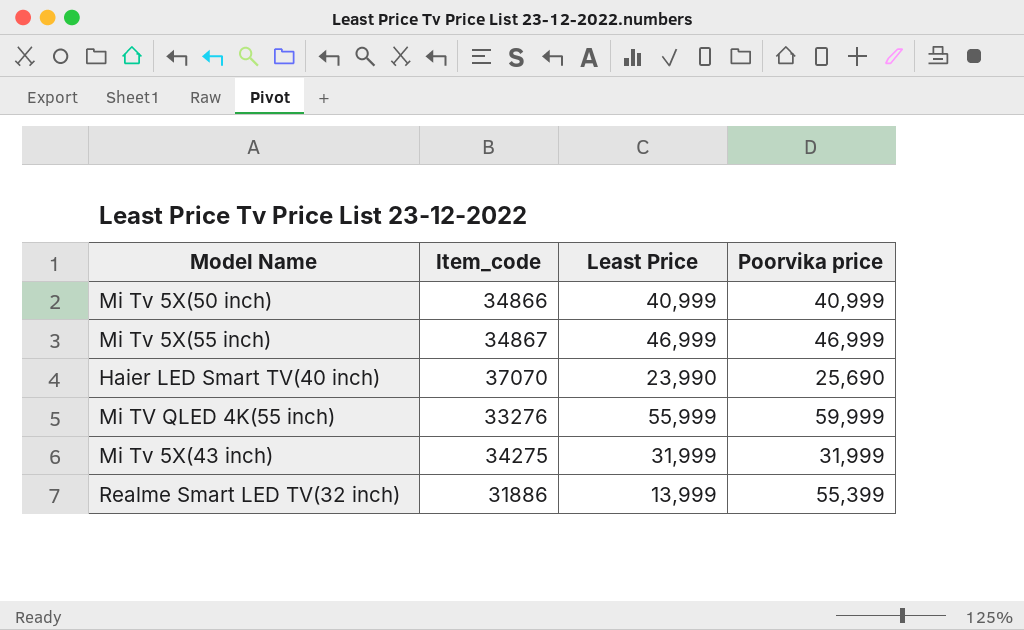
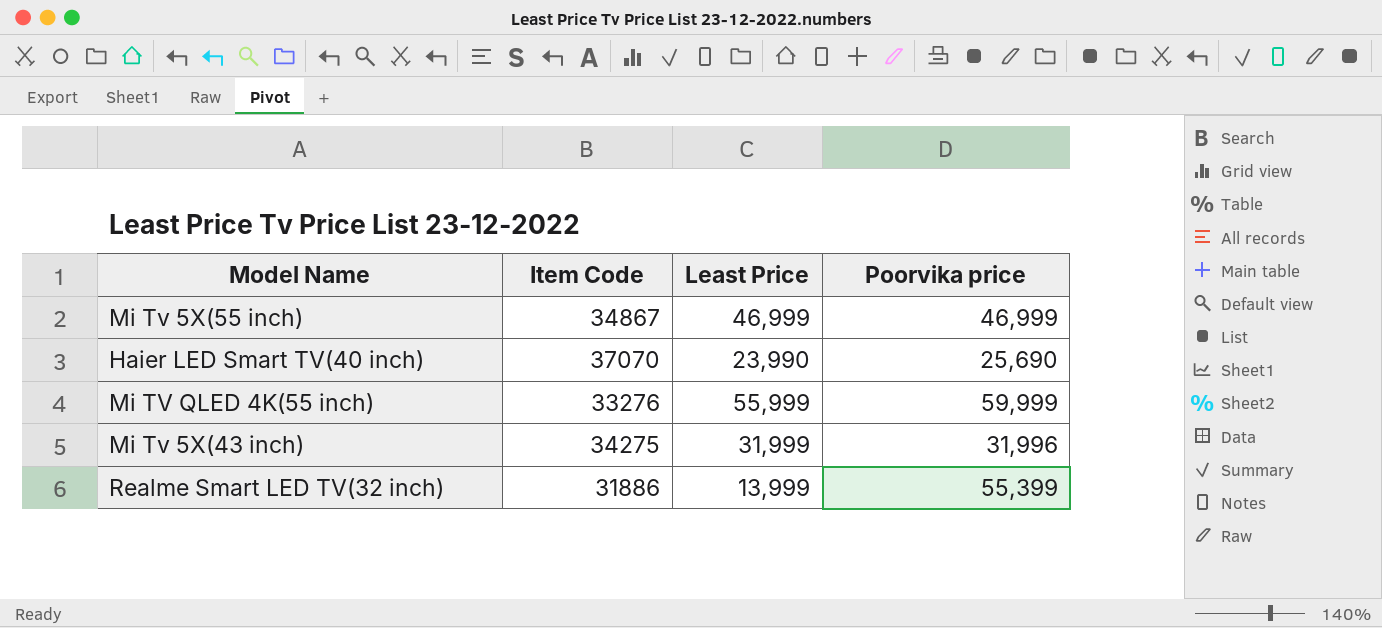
column name: Item_code -> Item Code
row Mi Tv 5X(50 inch): 34866 | 40,999 | 40,999 -> none
Mi Tv 5X(43 inch) | Poorvika price: 31,999 -> 31,996

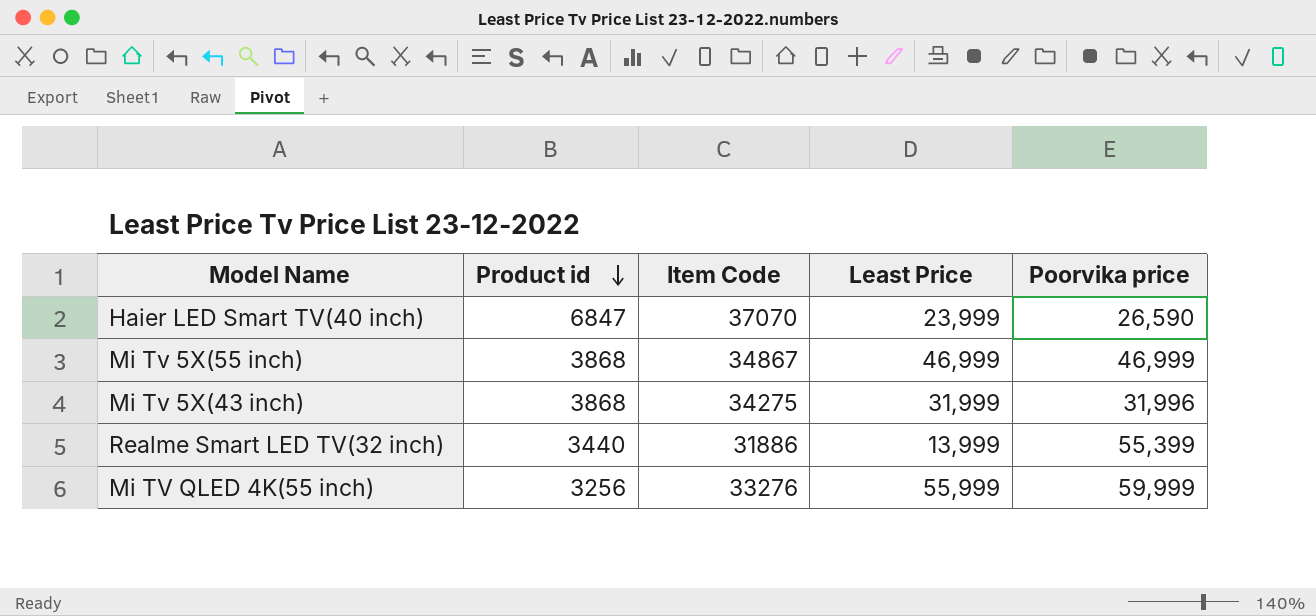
row order: none -> Product id descending
column Product id | position: none -> 2
Haier LED Smart TV(40 inch) | Least Price: 23,990 -> 23,999
Haier LED Smart TV(40 inch) | Poorvika price: 25,690 -> 26,590

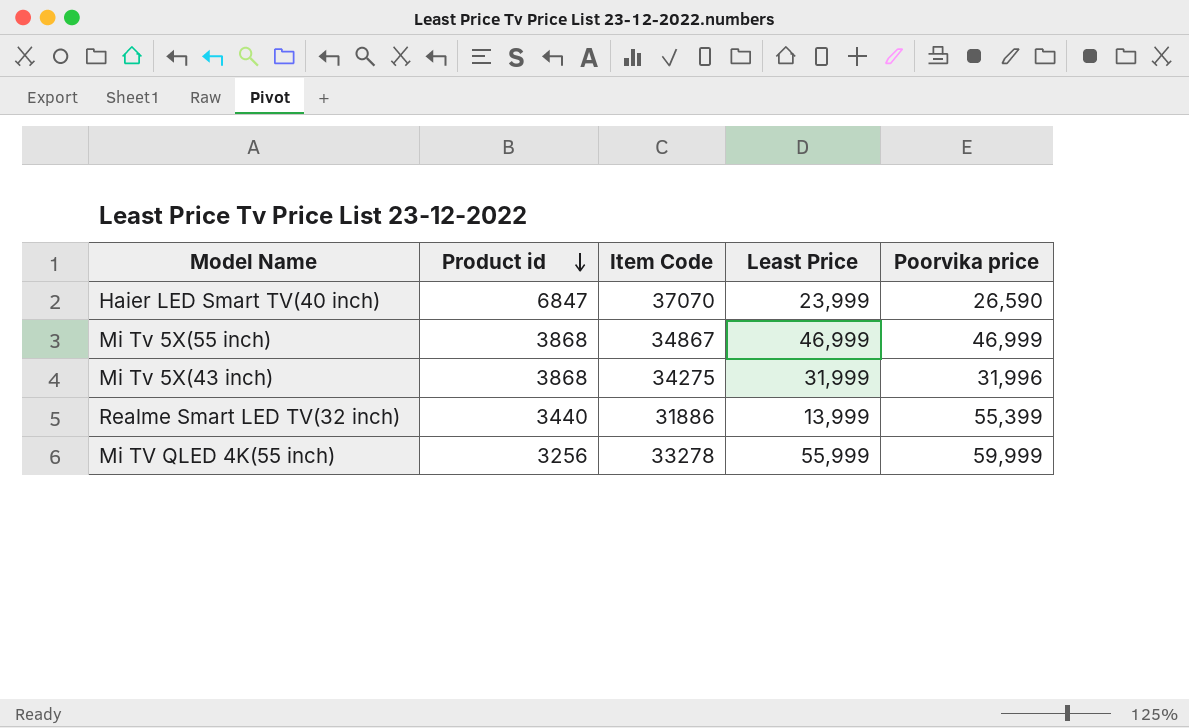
Mi TV QLED 4K(55 inch) | Item Code: 33276 -> 33278

